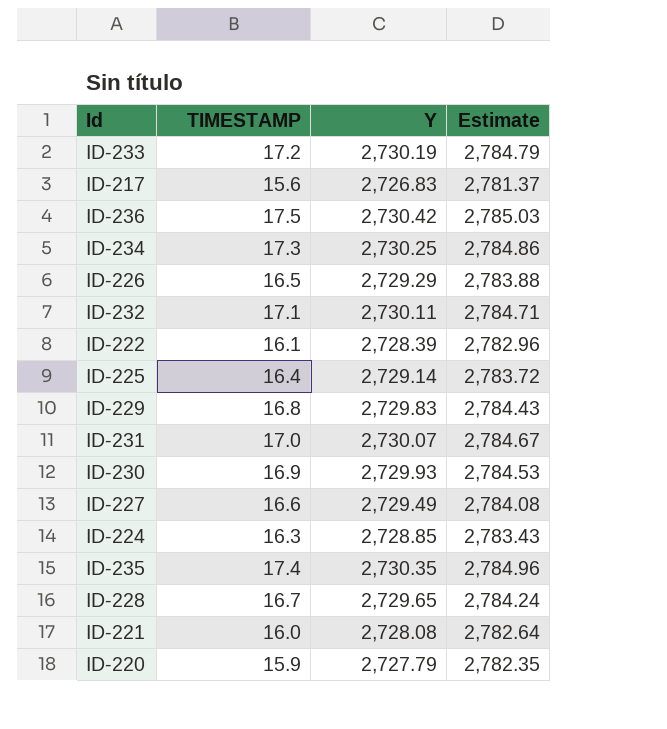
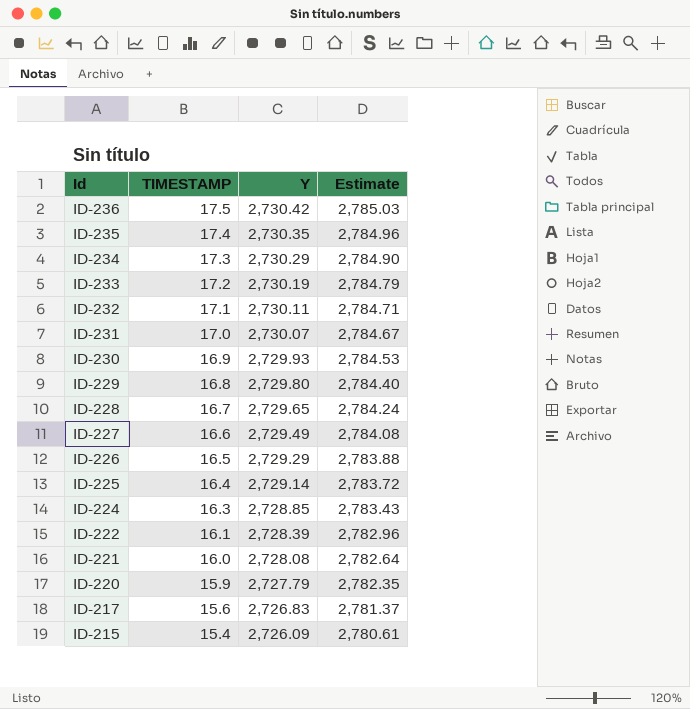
row order: none -> Id descending
ID-234 | Y: 2,730.25 -> 2,730.29
ID-234 | Estimate: 2,784.86 -> 2,784.90
ID-229 | Y: 2,729.83 -> 2,729.80
ID-229 | Estimate: 2,784.43 -> 2,784.40
row ID-215: none -> 15.4 | 2,726.09 | 2,780.61

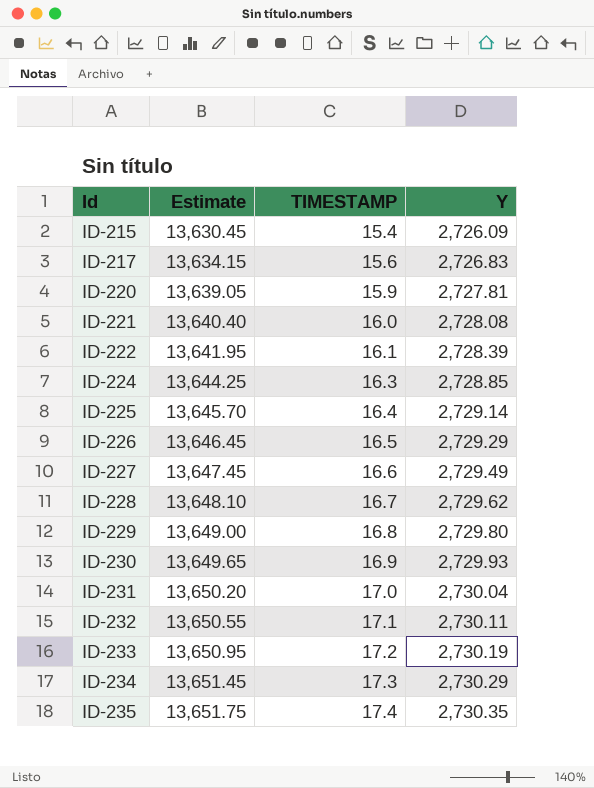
row order: Id descending -> Id ascending
column Estimate | formula: [Y] * 1.02 -> [Y] * 5
column Estimate | position: 4 -> 2
row ID-236: 17.5 | 2,730.42 | 2,785.03 -> none
ID-220 | Y: 2,727.79 -> 2,727.81
ID-228 | Y: 2,729.65 -> 2,729.62
ID-231 | Y: 2,730.07 -> 2,730.04

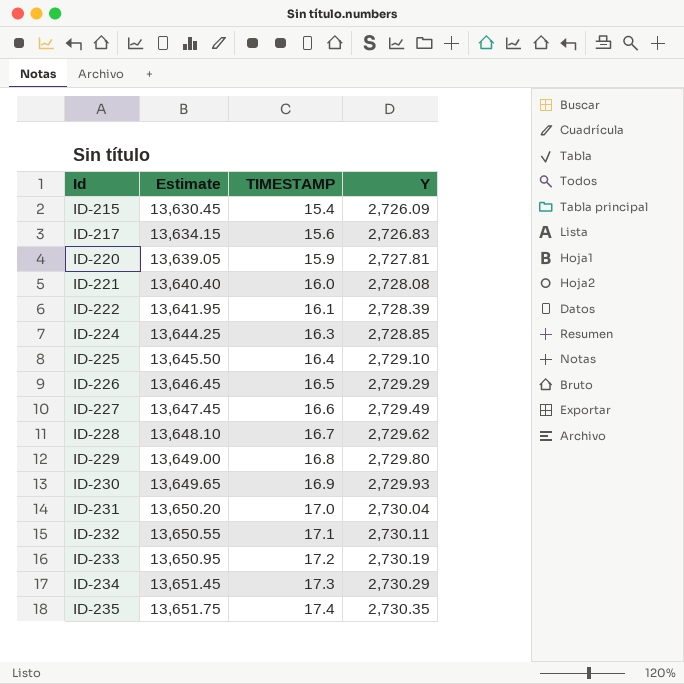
ID-225 | Estimate: 13,645.70 -> 13,645.50
ID-225 | Y: 2,729.14 -> 2,729.10

